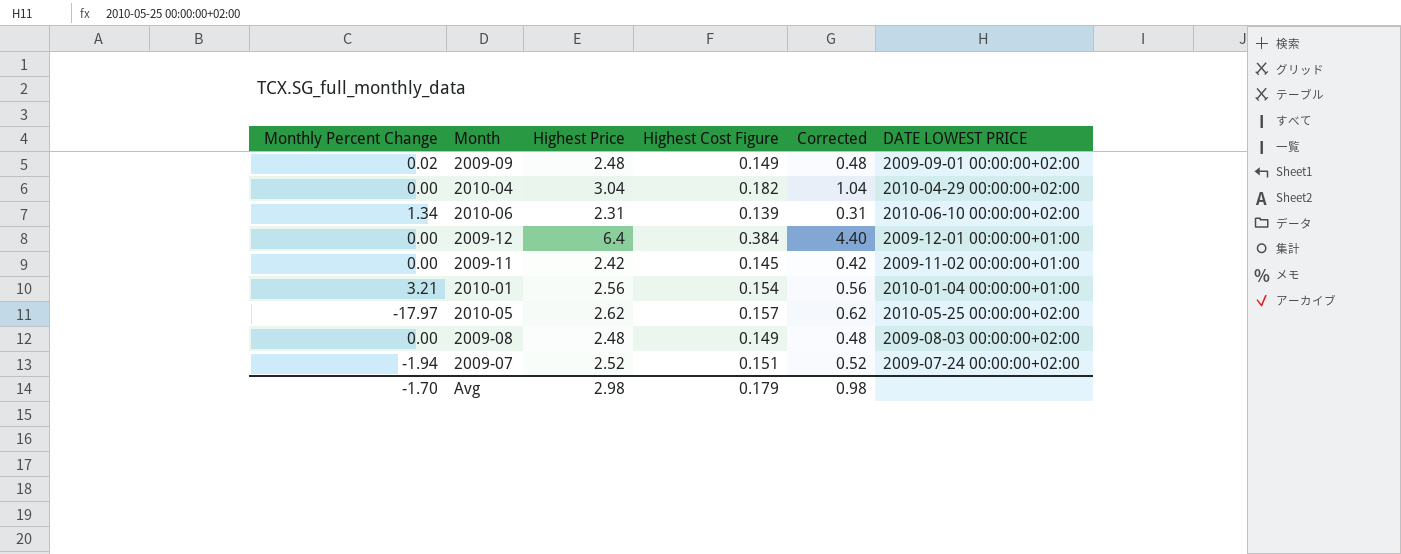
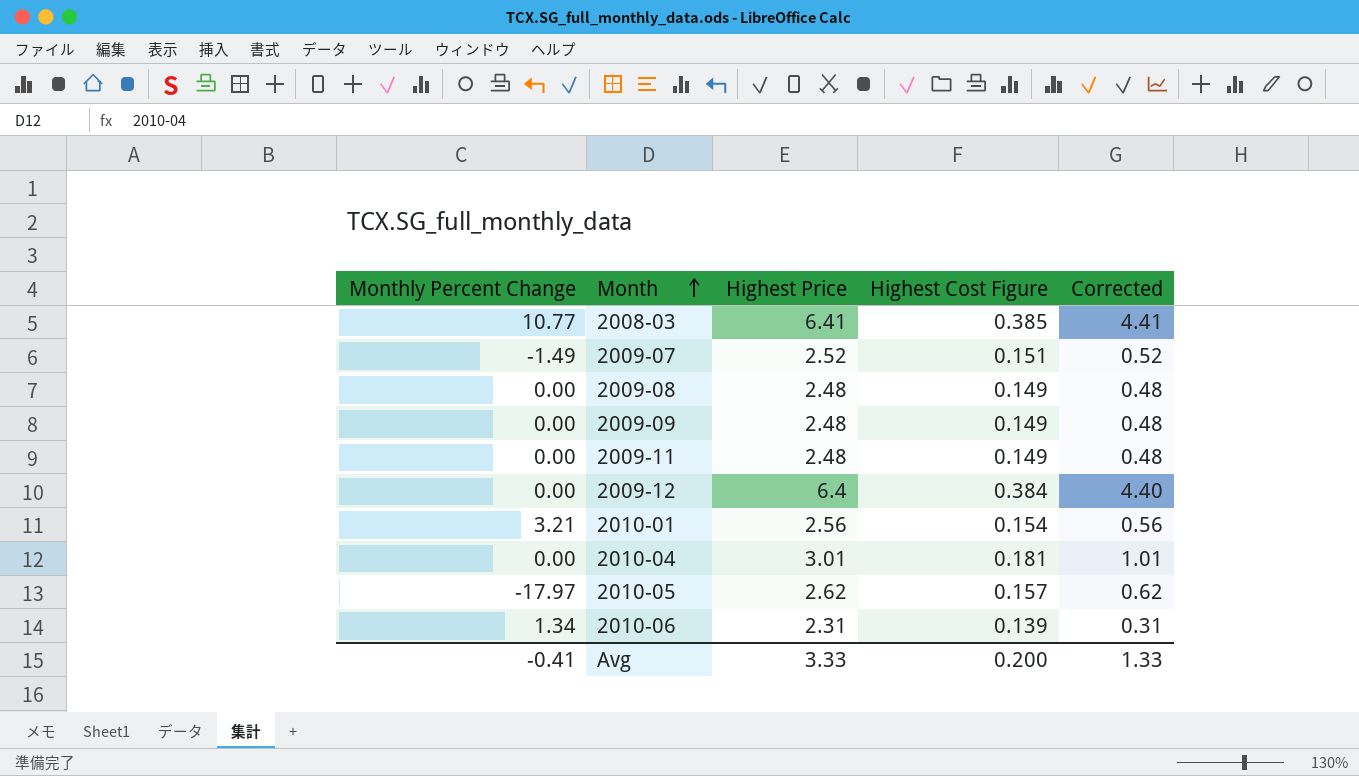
row order: none -> Month ascending
column DATE LOWEST PRICE | position: 6 -> none
row 2008-03: none -> 10.77 | 6.41 | 0.385 | 4.41
2009-07 | Monthly Percent Change: -1.94 -> -1.49
2009-09 | Monthly Percent Change: 0.02 -> 0.00
2009-11 | Highest Price: 2.42 -> 2.48
2009-11 | Highest Cost Figure: 0.145 -> 0.149
2009-11 | Corrected: 0.42 -> 0.48
2010-04 | Highest Price: 3.04 -> 3.01
2010-04 | Highest Cost Figure: 0.182 -> 0.181
2010-04 | Corrected: 1.04 -> 1.01
Avg | Monthly Percent Change: -1.70 -> -0.41
Avg | Highest Price: 2.98 -> 3.33
Avg | Highest Cost Figure: 0.179 -> 0.200
Avg | Corrected: 0.98 -> 1.33

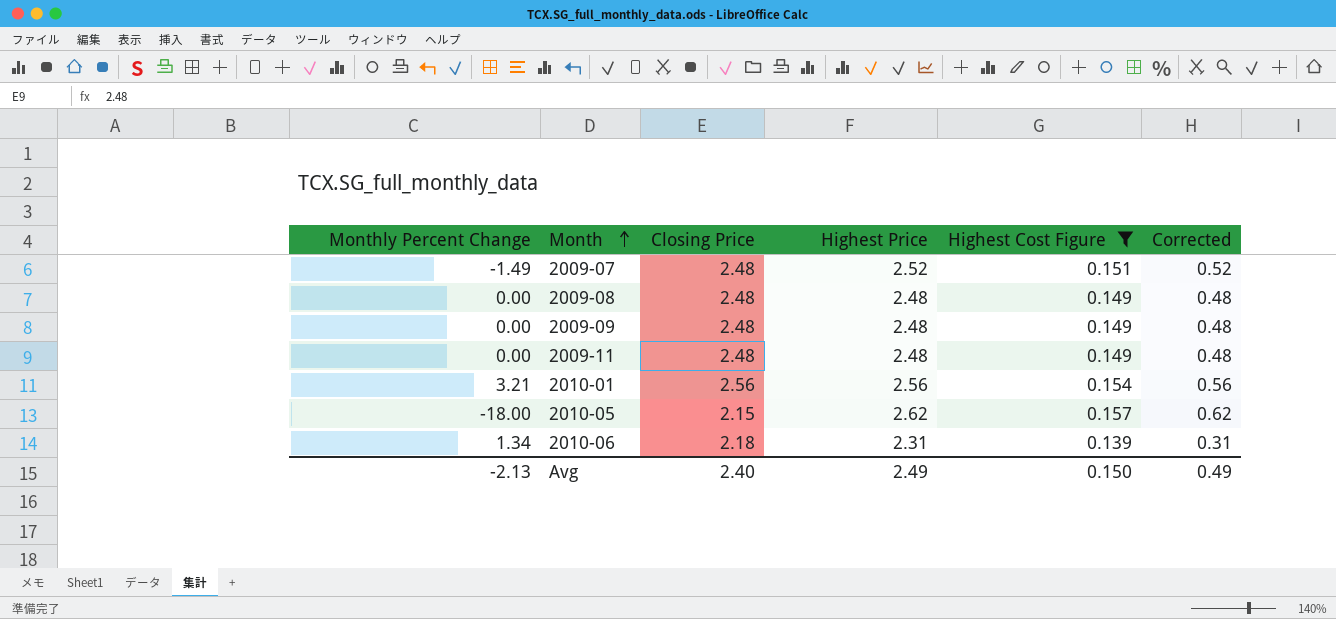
filter: none -> Highest Cost Figure <= 0.157
column Closing Price | position: none -> 3
2010-05 | Monthly Percent Change: -17.97 -> -18.00
Avg | Monthly Percent Change: -0.41 -> -2.13
Avg | Highest Price: 3.33 -> 2.49
Avg | Highest Cost Figure: 0.200 -> 0.150
Avg | Corrected: 1.33 -> 0.49

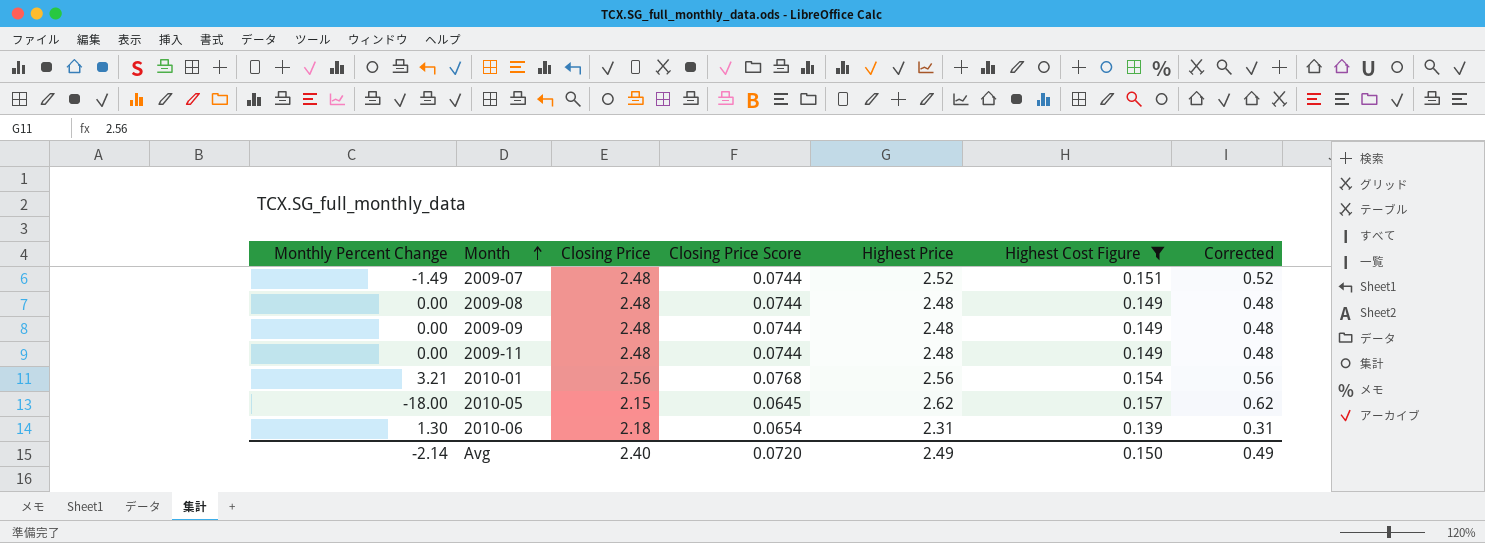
column Closing Price Score | formula: none -> [Closing Price] * 0.03
2010-06 | Monthly Percent Change: 1.34 -> 1.30
Avg | Monthly Percent Change: -2.13 -> -2.14

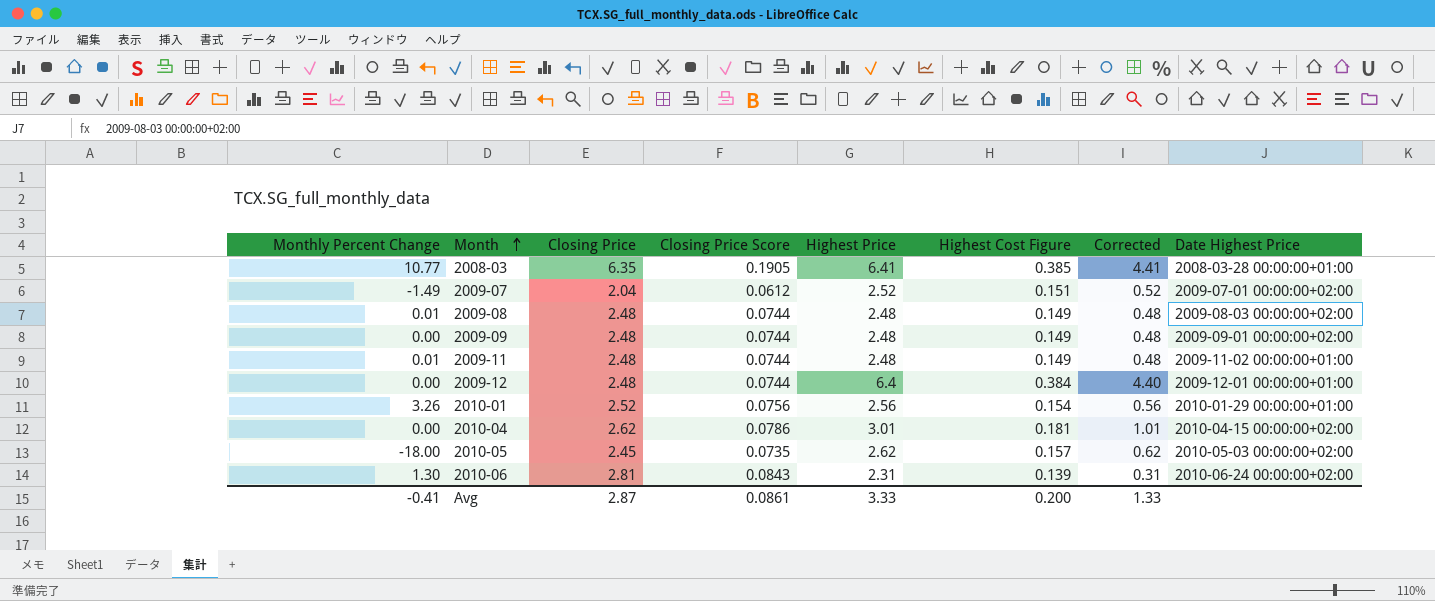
filter: Highest Cost Figure <= 0.157 -> none
column Date Highest Price | position: none -> 8
2009-07 | Closing Price: 2.48 -> 2.04
2009-07 | Closing Price Score: 0.0744 -> 0.0612
2009-08 | Monthly Percent Change: 0.00 -> 0.01
2009-11 | Monthly Percent Change: 0.00 -> 0.01
2010-01 | Monthly Percent Change: 3.21 -> 3.26
2010-01 | Closing Price: 2.56 -> 2.52
2010-01 | Closing Price Score: 0.0768 -> 0.0756
2010-05 | Closing Price: 2.15 -> 2.45
2010-05 | Closing Price Score: 0.0645 -> 0.0735
2010-06 | Closing Price: 2.18 -> 2.81
2010-06 | Closing Price Score: 0.0654 -> 0.0843
Avg | Monthly Percent Change: -2.14 -> -0.41
Avg | Closing Price: 2.40 -> 2.87
Avg | Closing Price Score: 0.0720 -> 0.0861
Avg | Highest Price: 2.49 -> 3.33
Avg | Highest Cost Figure: 0.150 -> 0.200
Avg | Corrected: 0.49 -> 1.33

